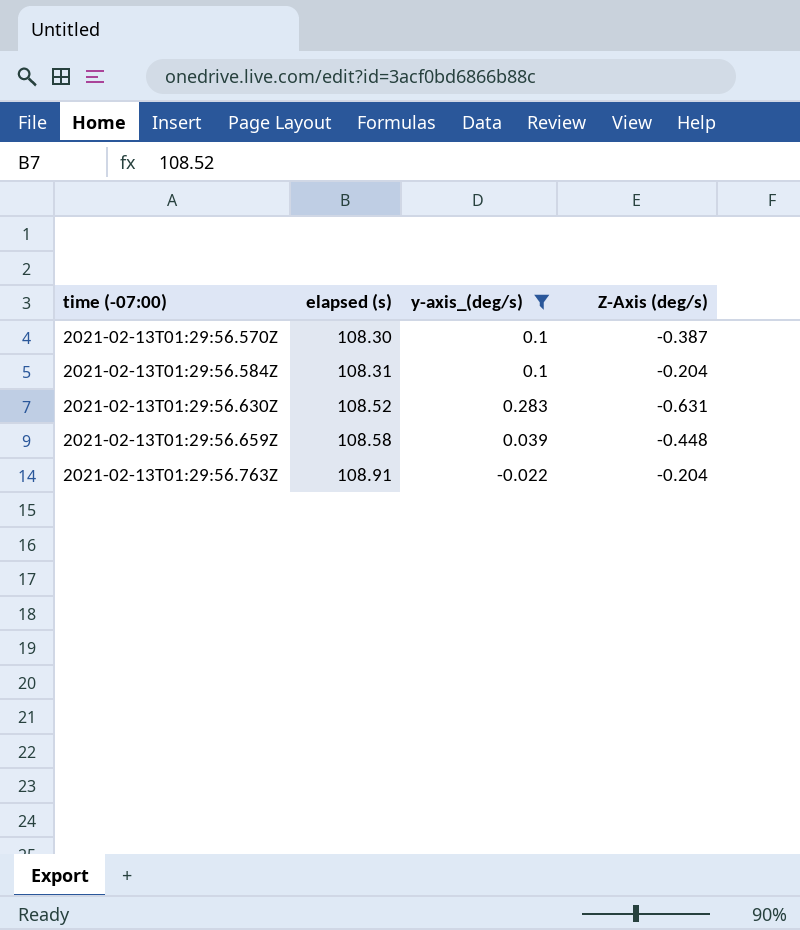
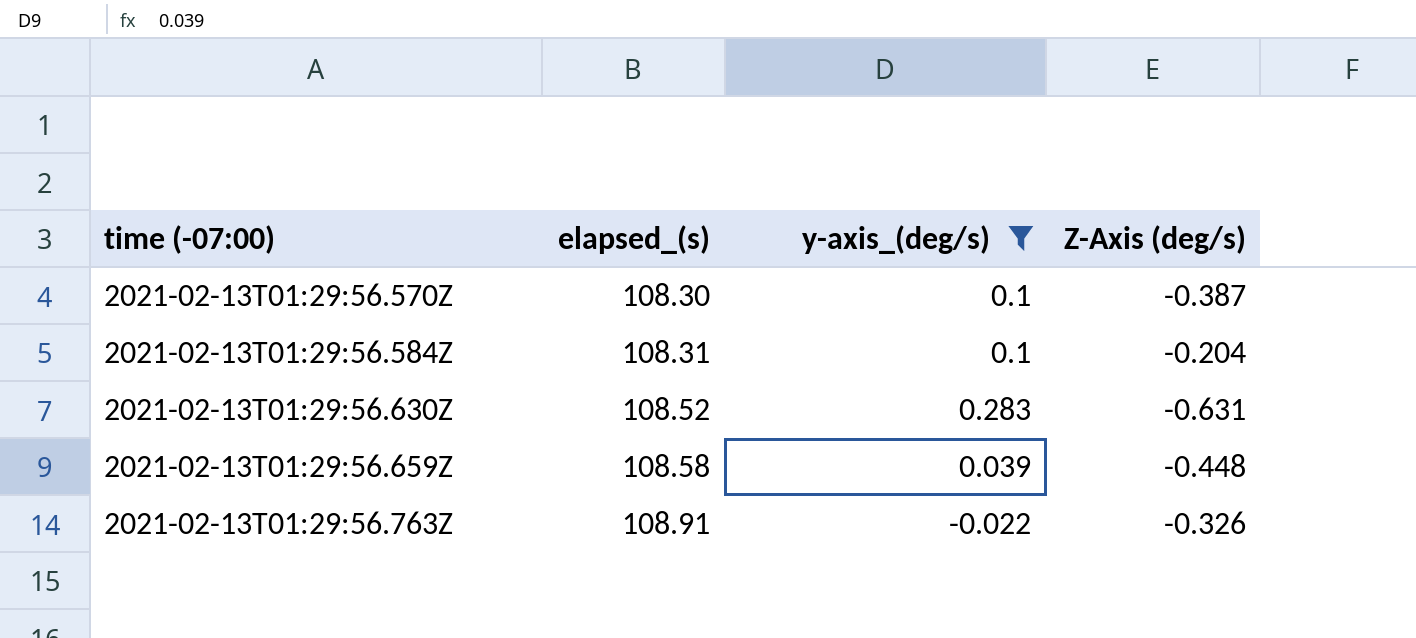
column name: elapsed (s) -> elapsed_(s)
2021-02-13T01:29:56.763Z | Z-Axis (deg/s): -0.204 -> -0.326

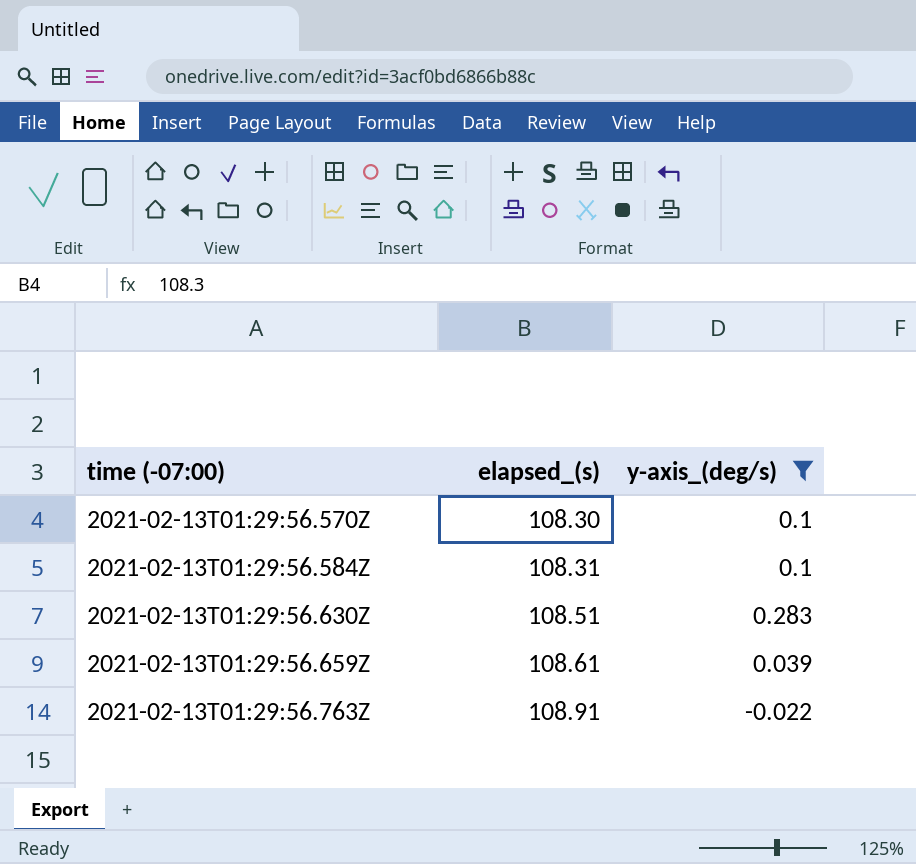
column Z-Axis (deg/s) | position: 4 -> none
2021-02-13T01:29:56.630Z | elapsed_(s): 108.52 -> 108.51
2021-02-13T01:29:56.659Z | elapsed_(s): 108.58 -> 108.61

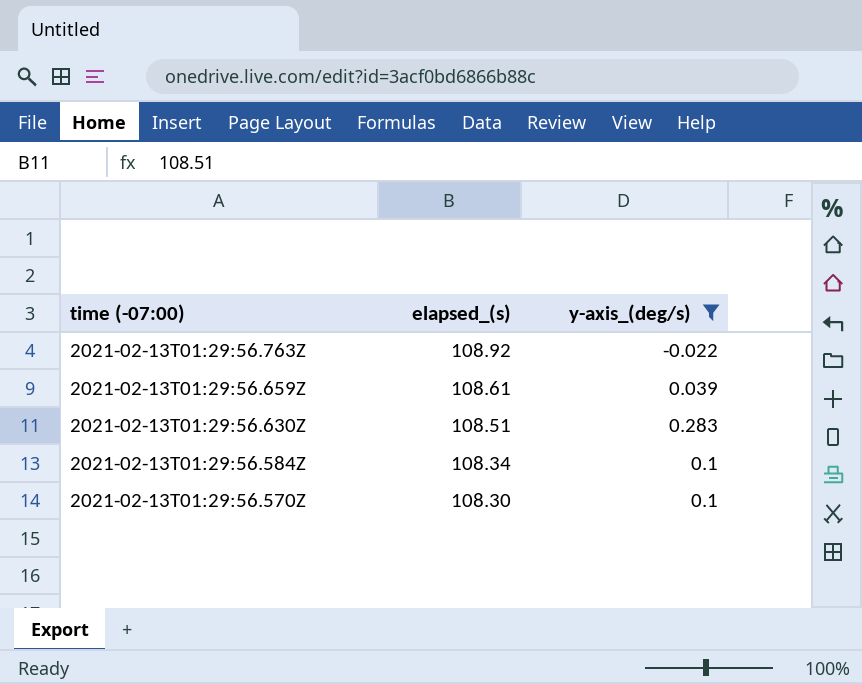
row order: time (-07:00) ascending -> time (-07:00) descending
2021-02-13T01:29:56.763Z | elapsed_(s): 108.91 -> 108.92
2021-02-13T01:29:56.584Z | elapsed_(s): 108.31 -> 108.34

